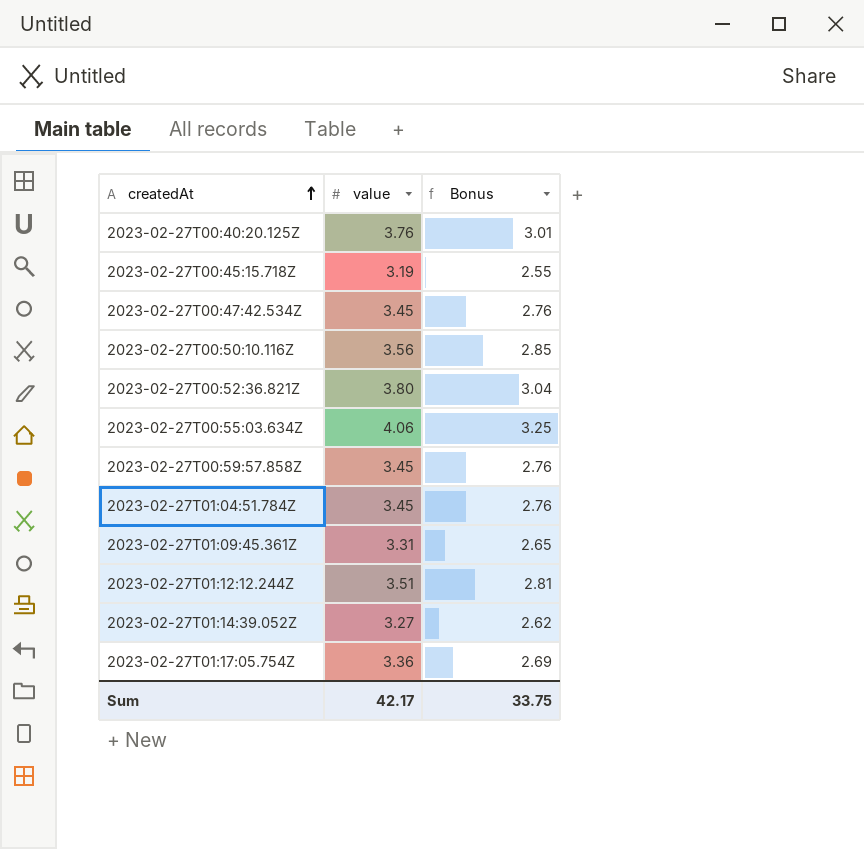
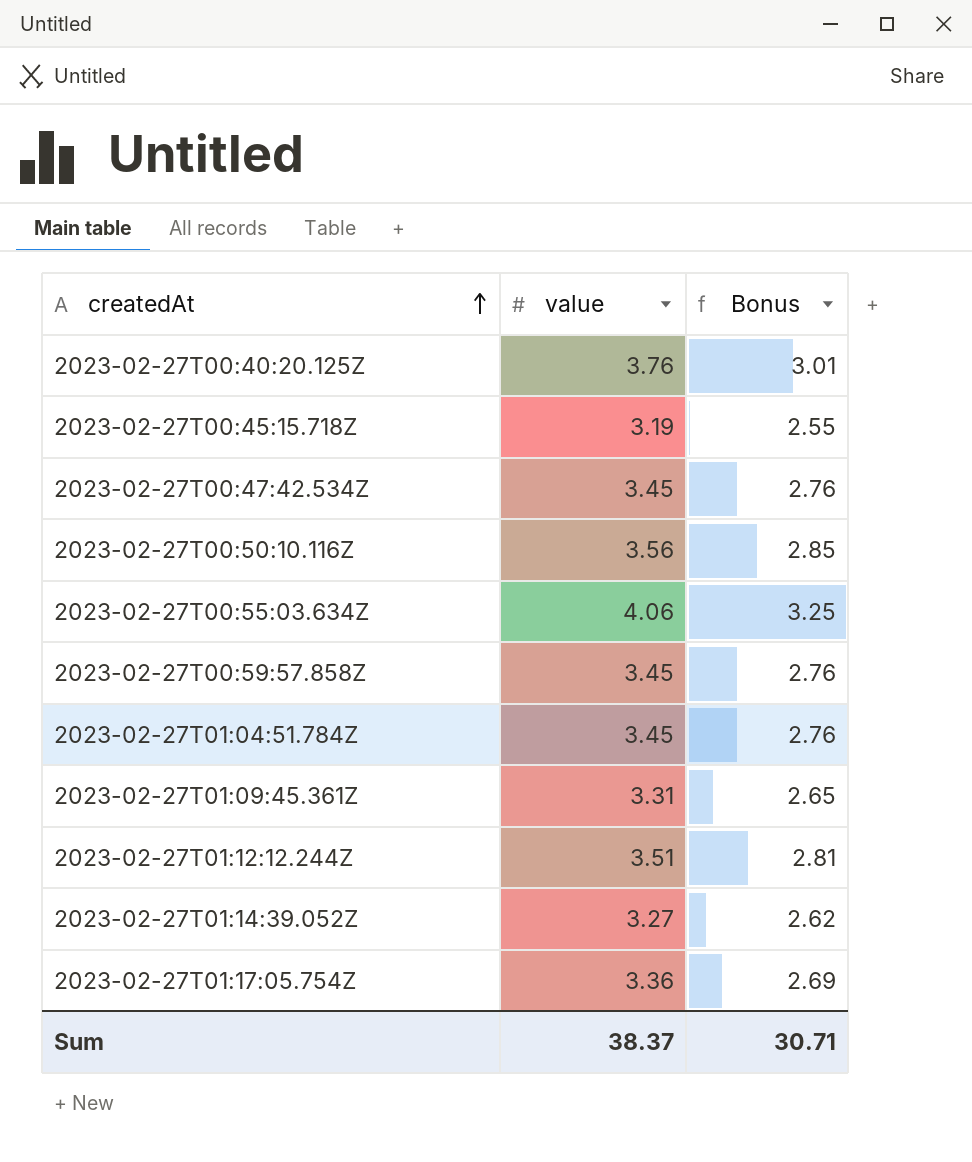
row 2023-02-27T00:52:36.821Z: 3.80 | 3.04 -> none
Sum | value: 42.17 -> 38.37
Sum | Bonus: 33.75 -> 30.71

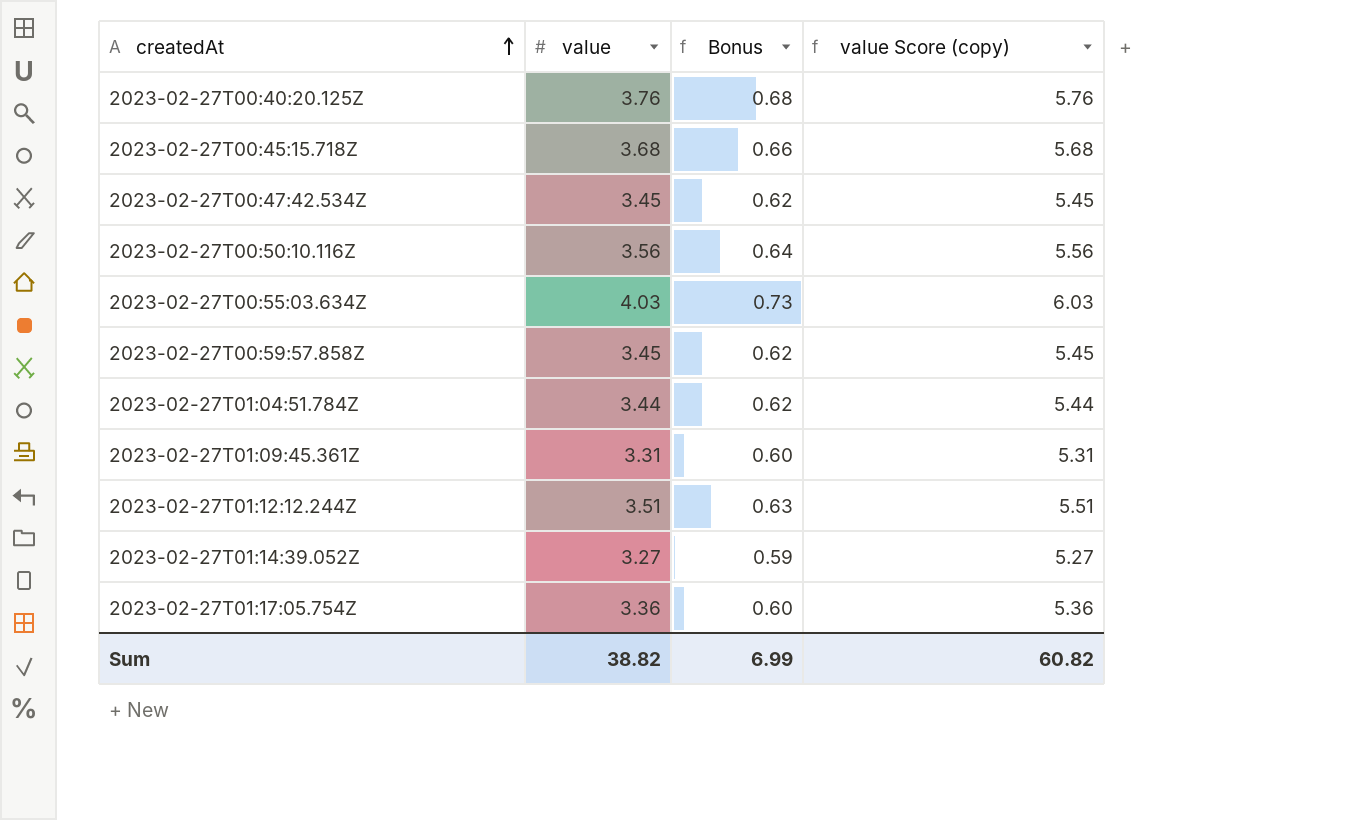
column Bonus | formula: [value] * 0.8 -> [value] * 0.18
column value Score (copy) | formula: none -> [value] + 2
2023-02-27T00:45:15.718Z | value: 3.19 -> 3.68
2023-02-27T00:55:03.634Z | value: 4.06 -> 4.03
2023-02-27T01:04:51.784Z | value: 3.45 -> 3.44
Sum | value: 38.37 -> 38.82
Sum | Bonus: 30.71 -> 6.99

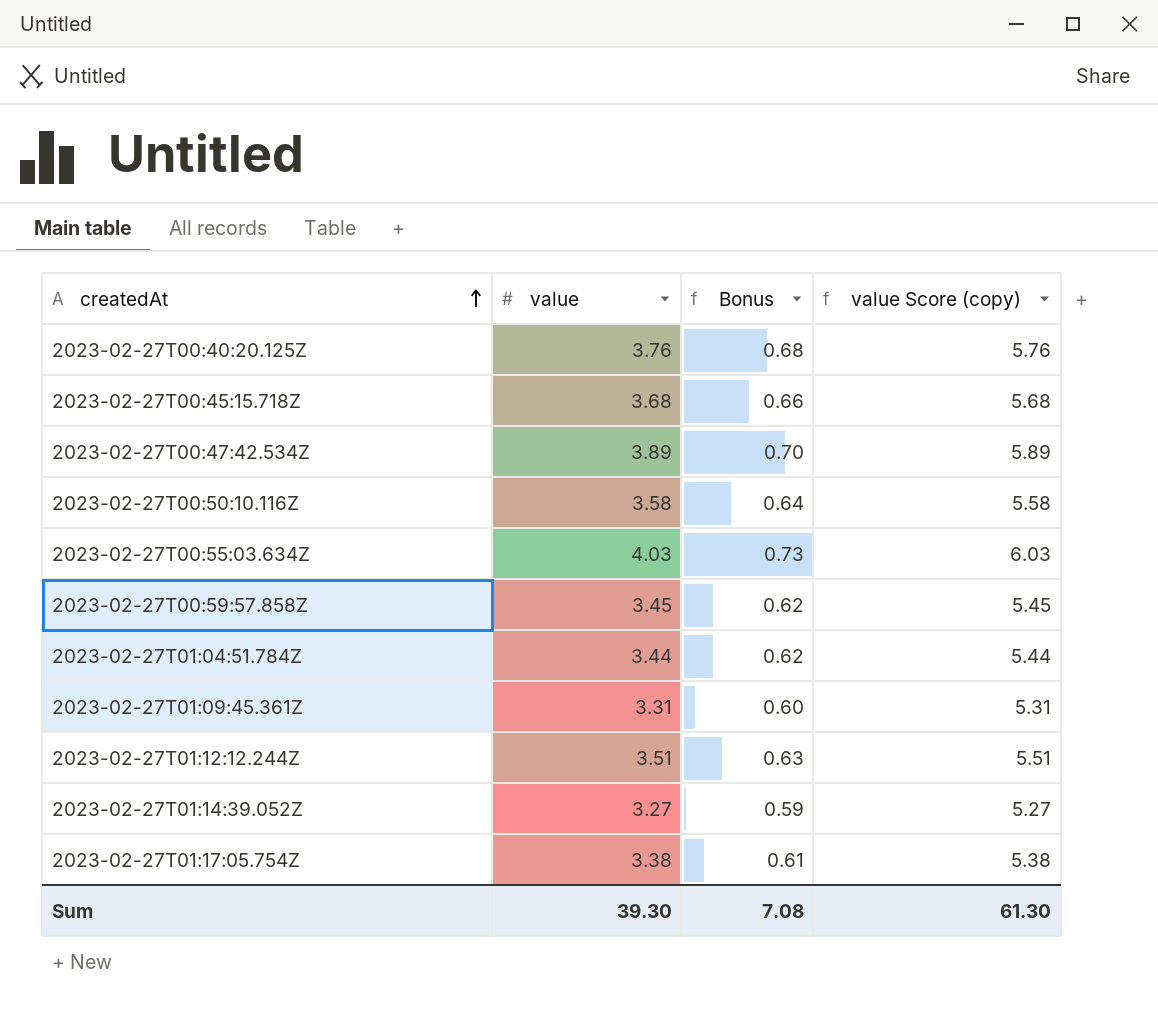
2023-02-27T00:47:42.534Z | value: 3.45 -> 3.89
2023-02-27T00:47:42.534Z | Bonus: 0.62 -> 0.70
2023-02-27T00:47:42.534Z | value Score (copy): 5.45 -> 5.89
2023-02-27T00:50:10.116Z | value: 3.56 -> 3.58
2023-02-27T00:50:10.116Z | value Score (copy): 5.56 -> 5.58
2023-02-27T01:17:05.754Z | value: 3.36 -> 3.38
2023-02-27T01:17:05.754Z | Bonus: 0.60 -> 0.61
2023-02-27T01:17:05.754Z | value Score (copy): 5.36 -> 5.38
Sum | value: 38.82 -> 39.30
Sum | Bonus: 6.99 -> 7.08
Sum | value Score (copy): 60.82 -> 61.30

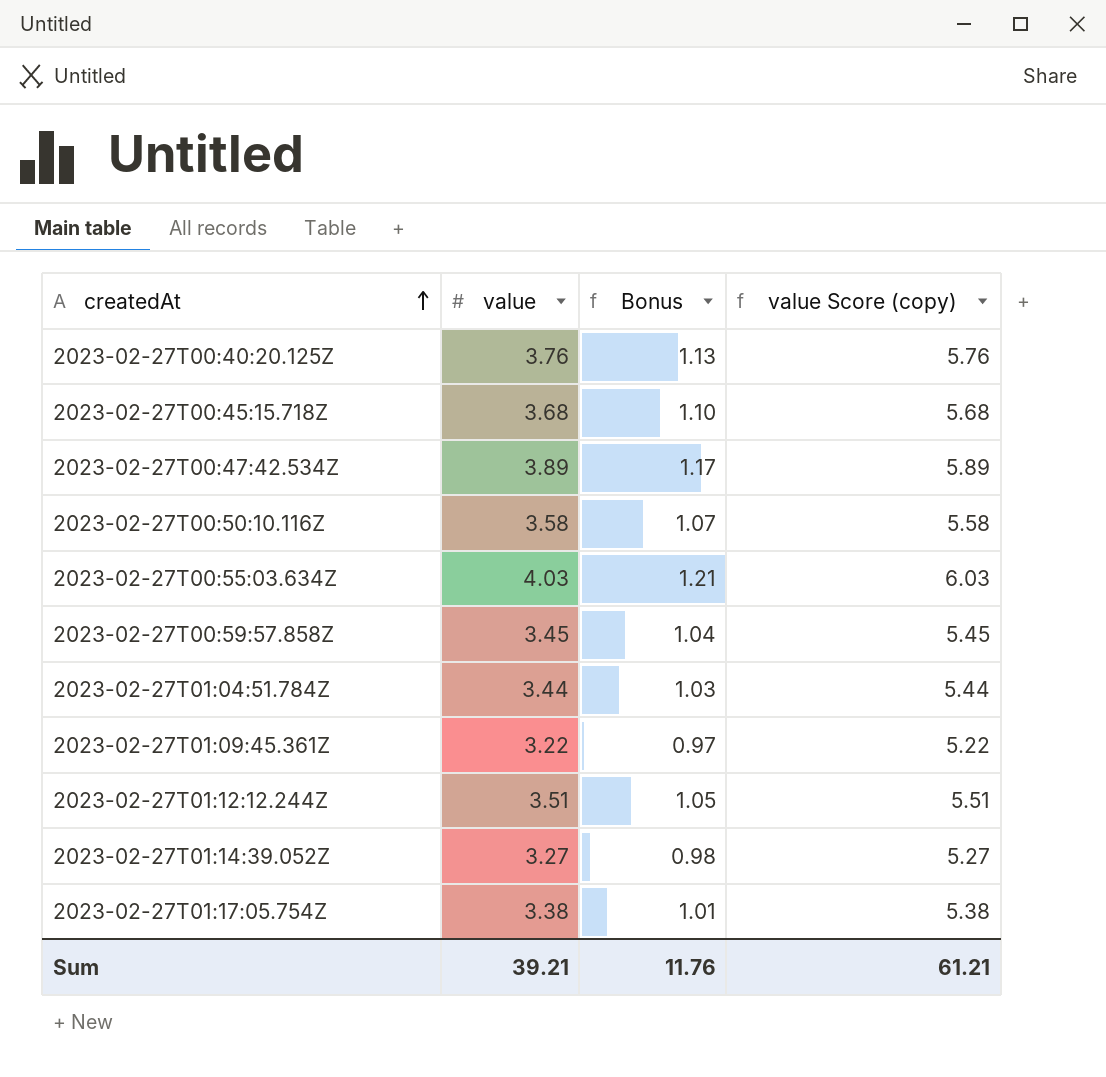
column Bonus | formula: [value] * 0.18 -> [value] * 0.3
2023-02-27T01:09:45.361Z | value: 3.31 -> 3.22
2023-02-27T01:09:45.361Z | value Score (copy): 5.31 -> 5.22
Sum | value: 39.30 -> 39.21
Sum | Bonus: 7.08 -> 11.76
Sum | value Score (copy): 61.30 -> 61.21

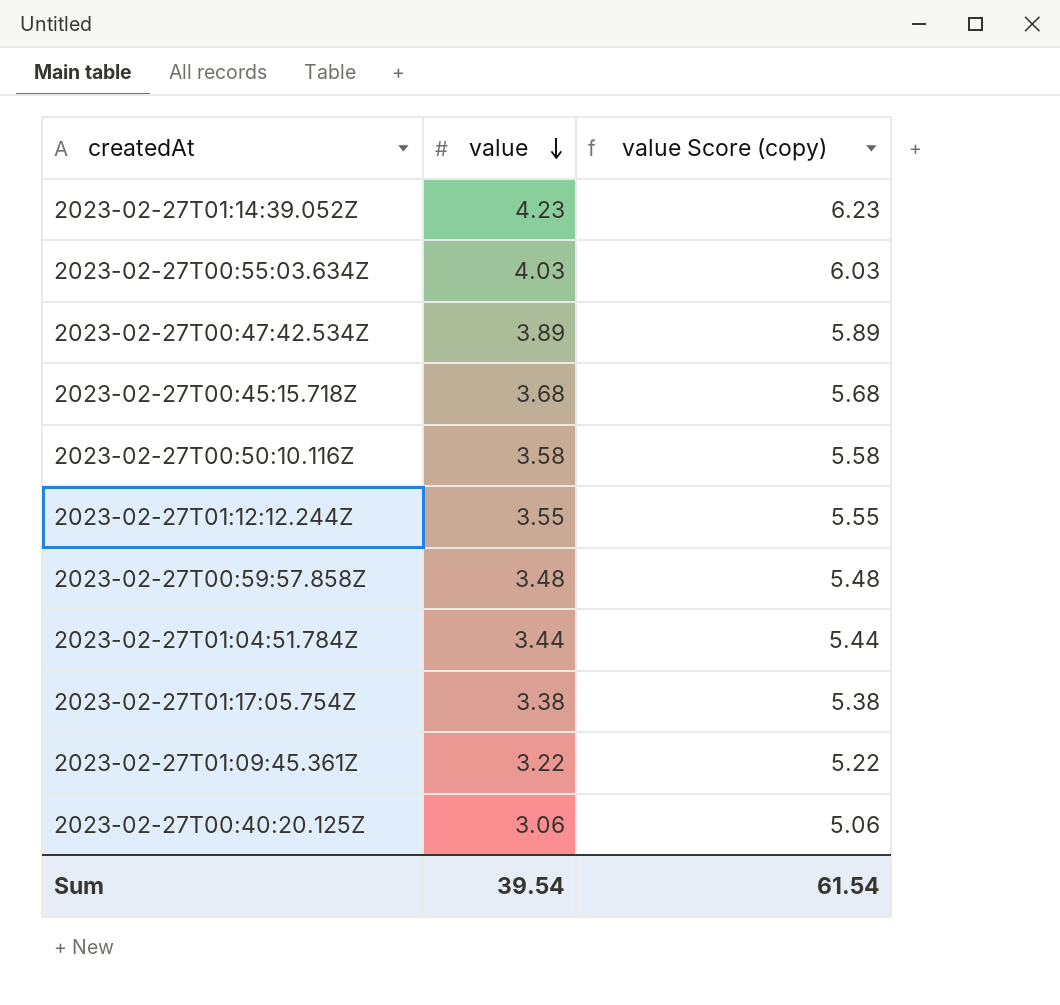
row order: createdAt ascending -> value descending
column Bonus | formula: [value] * 0.3 -> none
2023-02-27T01:14:39.052Z | value: 3.27 -> 4.23
2023-02-27T01:14:39.052Z | value Score (copy): 5.27 -> 6.23
2023-02-27T01:12:12.244Z | value: 3.51 -> 3.55
2023-02-27T01:12:12.244Z | value Score (copy): 5.51 -> 5.55
2023-02-27T00:59:57.858Z | value: 3.45 -> 3.48
2023-02-27T00:59:57.858Z | value Score (copy): 5.45 -> 5.48
2023-02-27T00:40:20.125Z | value: 3.76 -> 3.06
2023-02-27T00:40:20.125Z | value Score (copy): 5.76 -> 5.06
Sum | value: 39.21 -> 39.54
Sum | value Score (copy): 61.21 -> 61.54

